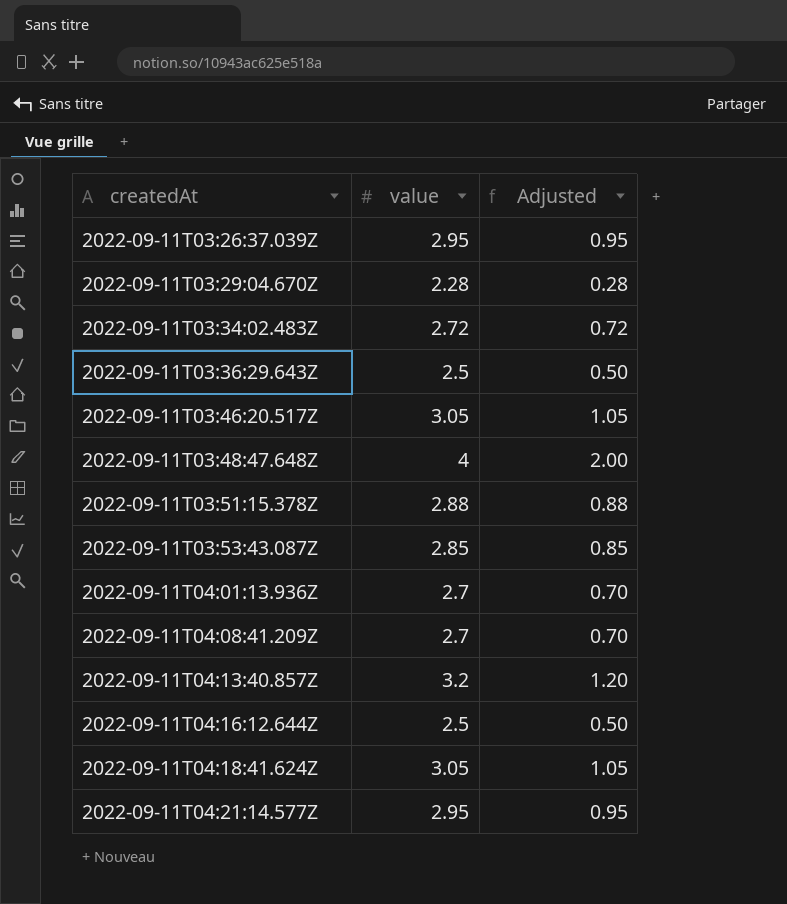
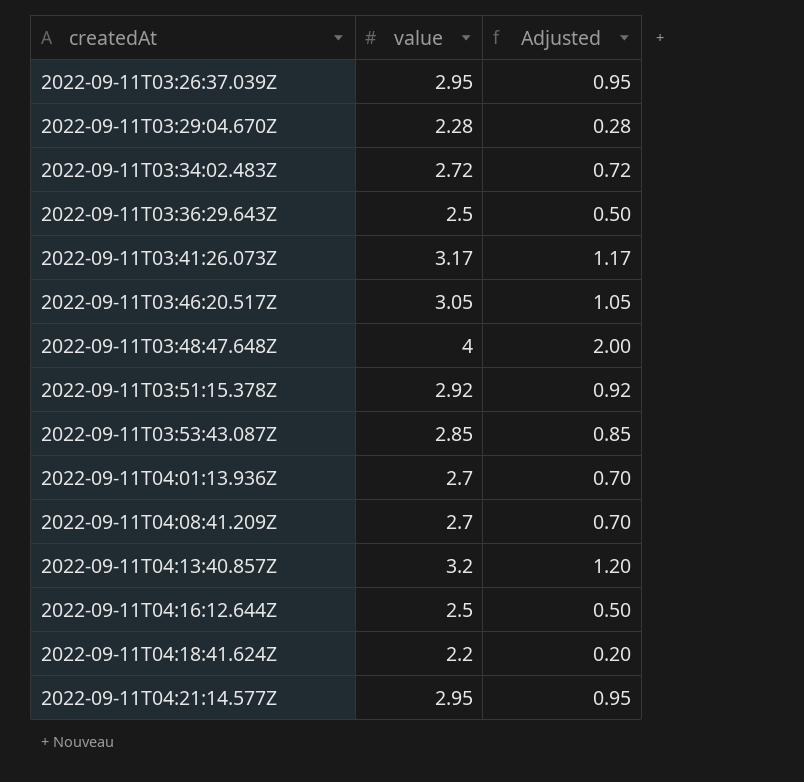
row 2022-09-11T03:41:26.073Z: none -> 3.17 | 1.17
2022-09-11T03:51:15.378Z | value: 2.88 -> 2.92
2022-09-11T03:51:15.378Z | Adjusted: 0.88 -> 0.92
2022-09-11T04:18:41.624Z | value: 3.05 -> 2.2
2022-09-11T04:18:41.624Z | Adjusted: 1.05 -> 0.20

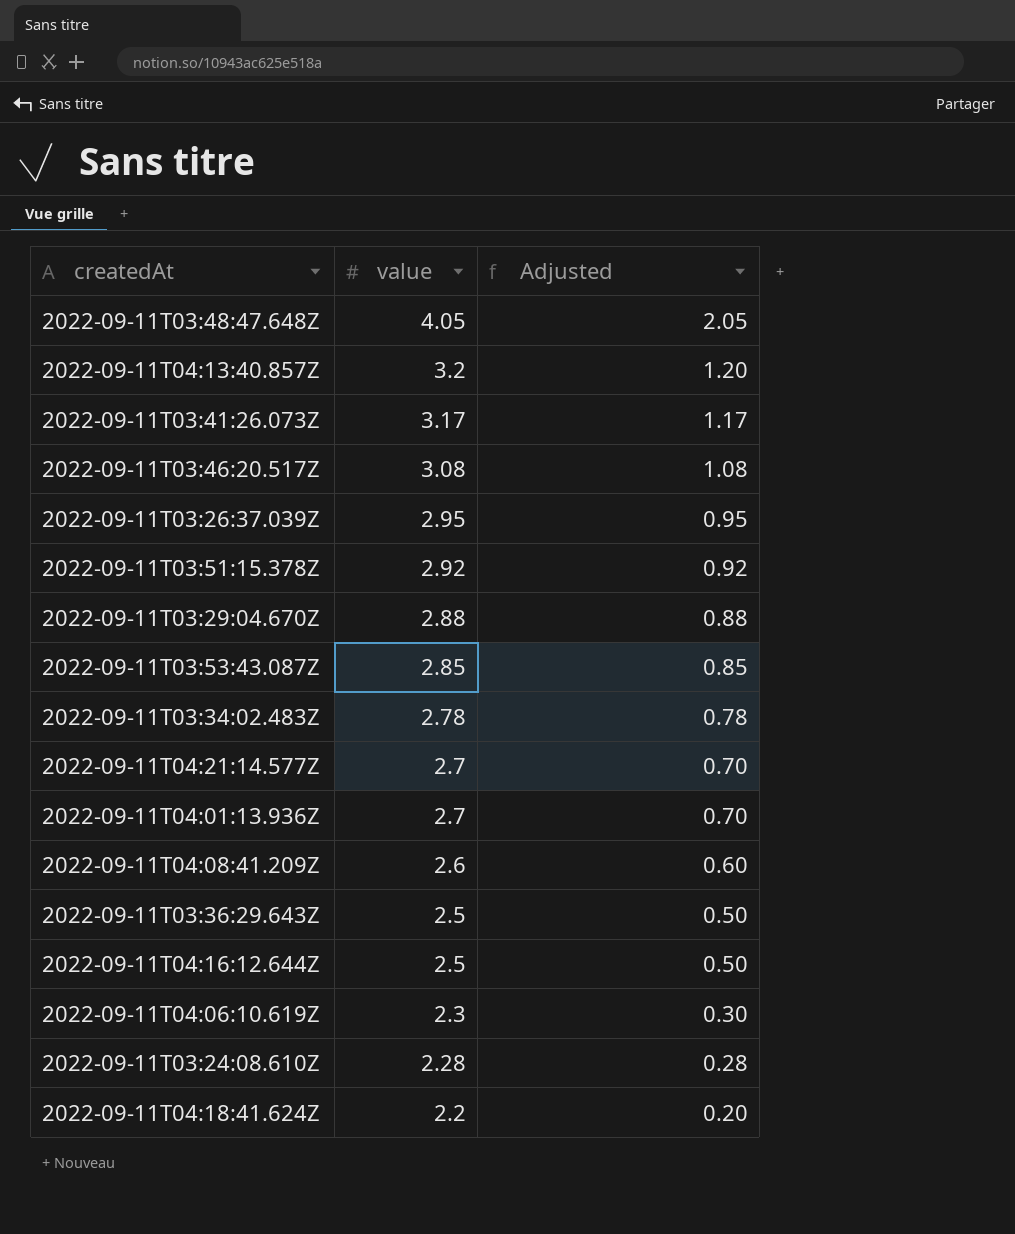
row order: createdAt ascending -> value descending
2022-09-11T03:48:47.648Z | value: 4 -> 4.05
2022-09-11T03:48:47.648Z | Adjusted: 2.00 -> 2.05
2022-09-11T03:46:20.517Z | value: 3.05 -> 3.08
2022-09-11T03:46:20.517Z | Adjusted: 1.05 -> 1.08
2022-09-11T03:29:04.670Z | value: 2.28 -> 2.88
2022-09-11T03:29:04.670Z | Adjusted: 0.28 -> 0.88
2022-09-11T03:34:02.483Z | value: 2.72 -> 2.78
2022-09-11T03:34:02.483Z | Adjusted: 0.72 -> 0.78
2022-09-11T04:21:14.577Z | value: 2.95 -> 2.7
2022-09-11T04:21:14.577Z | Adjusted: 0.95 -> 0.70
2022-09-11T04:08:41.209Z | value: 2.7 -> 2.6
2022-09-11T04:08:41.209Z | Adjusted: 0.70 -> 0.60
row 2022-09-11T04:06:10.619Z: none -> 2.3 | 0.30
row 2022-09-11T03:24:08.610Z: none -> 2.28 | 0.28

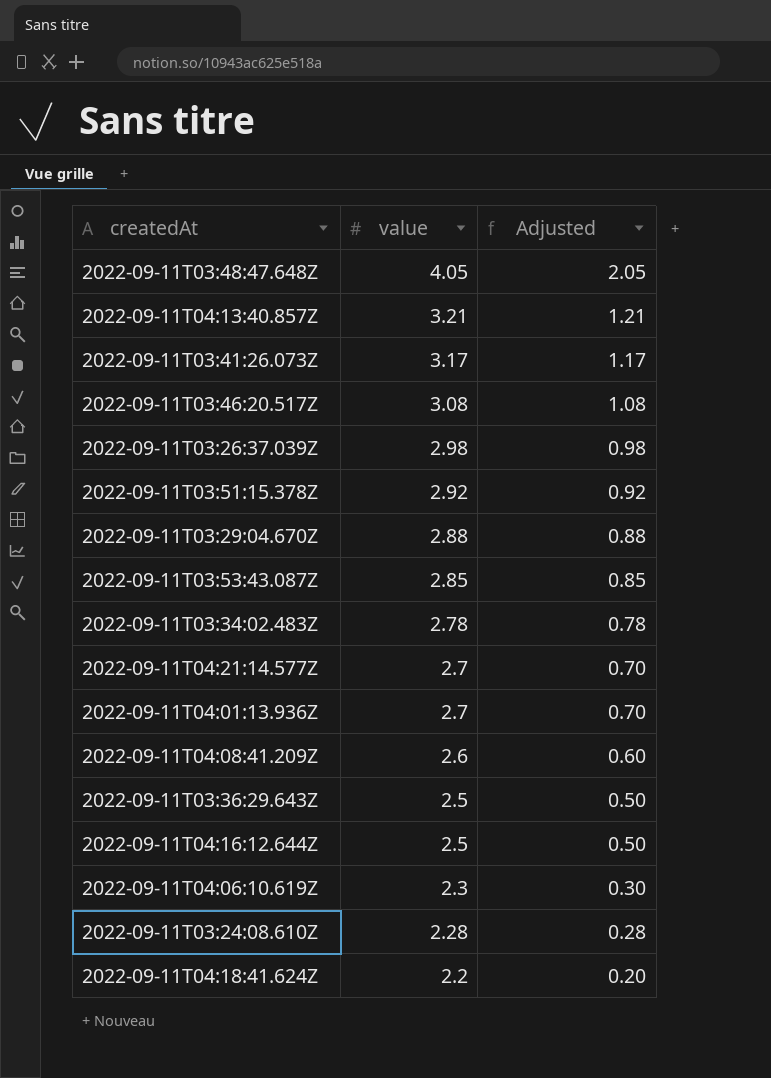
2022-09-11T04:13:40.857Z | value: 3.2 -> 3.21
2022-09-11T04:13:40.857Z | Adjusted: 1.20 -> 1.21
2022-09-11T03:26:37.039Z | value: 2.95 -> 2.98
2022-09-11T03:26:37.039Z | Adjusted: 0.95 -> 0.98

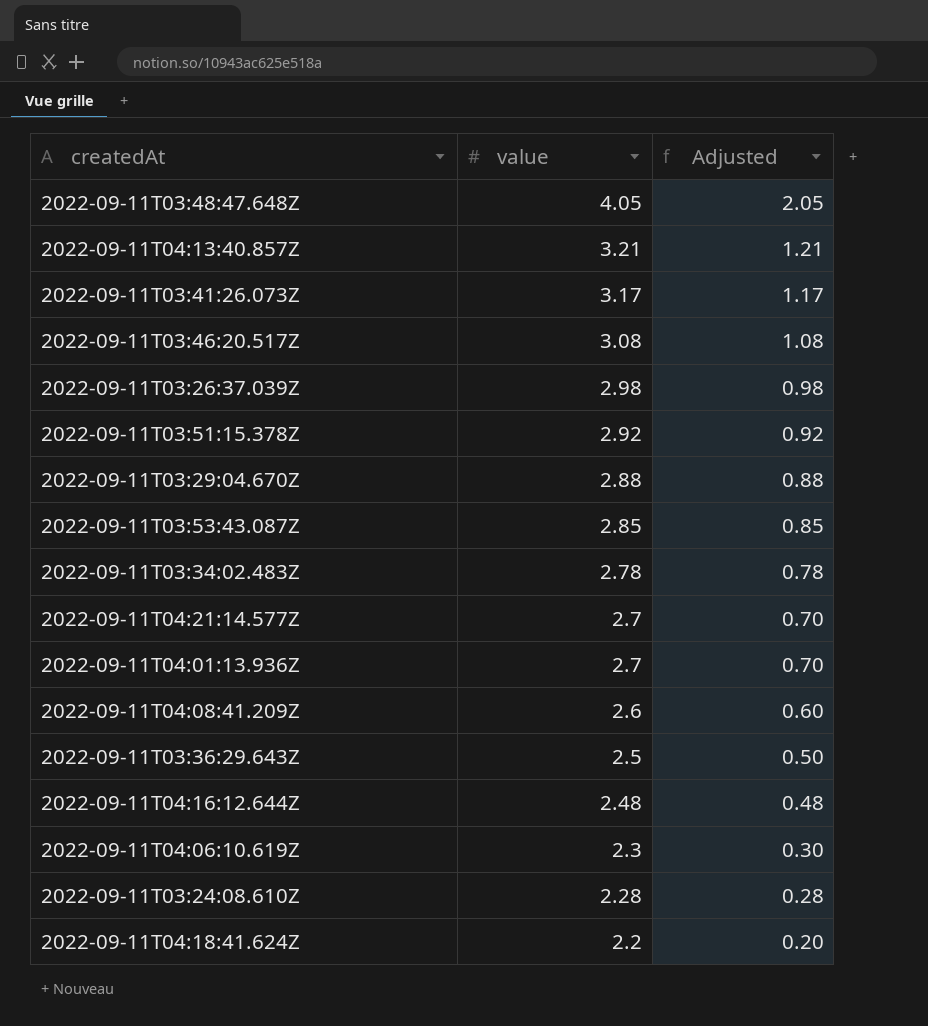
2022-09-11T04:16:12.644Z | value: 2.5 -> 2.48
2022-09-11T04:16:12.644Z | Adjusted: 0.50 -> 0.48

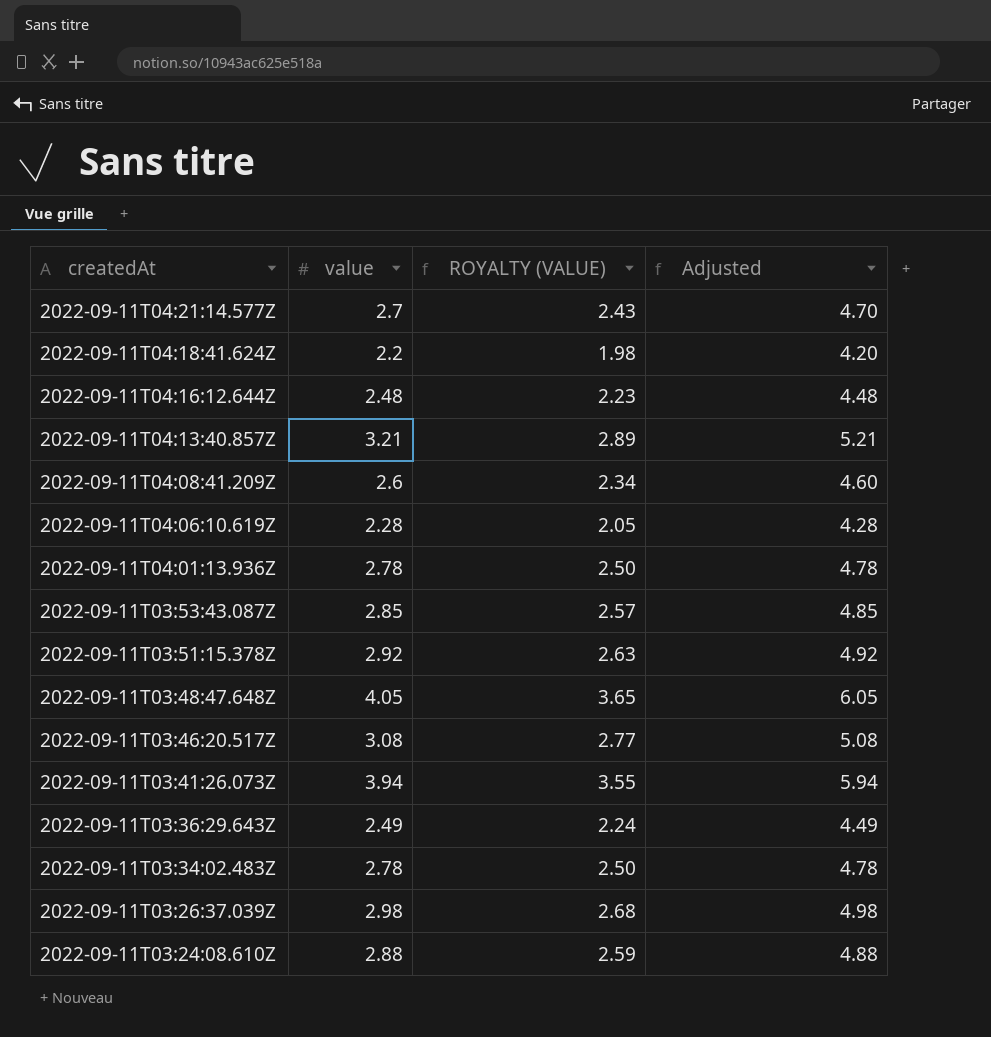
row order: value descending -> createdAt descending
column ROYALTY (VALUE) | formula: none -> [value] * 0.9
column Adjusted | formula: [value] - 2 -> [value] + 2
row 2022-09-11T03:29:04.670Z: 2.88 | 0.88 -> none
2022-09-11T04:06:10.619Z | value: 2.3 -> 2.28
2022-09-11T04:01:13.936Z | value: 2.7 -> 2.78
2022-09-11T03:41:26.073Z | value: 3.17 -> 3.94
2022-09-11T03:36:29.643Z | value: 2.5 -> 2.49
2022-09-11T03:24:08.610Z | value: 2.28 -> 2.88

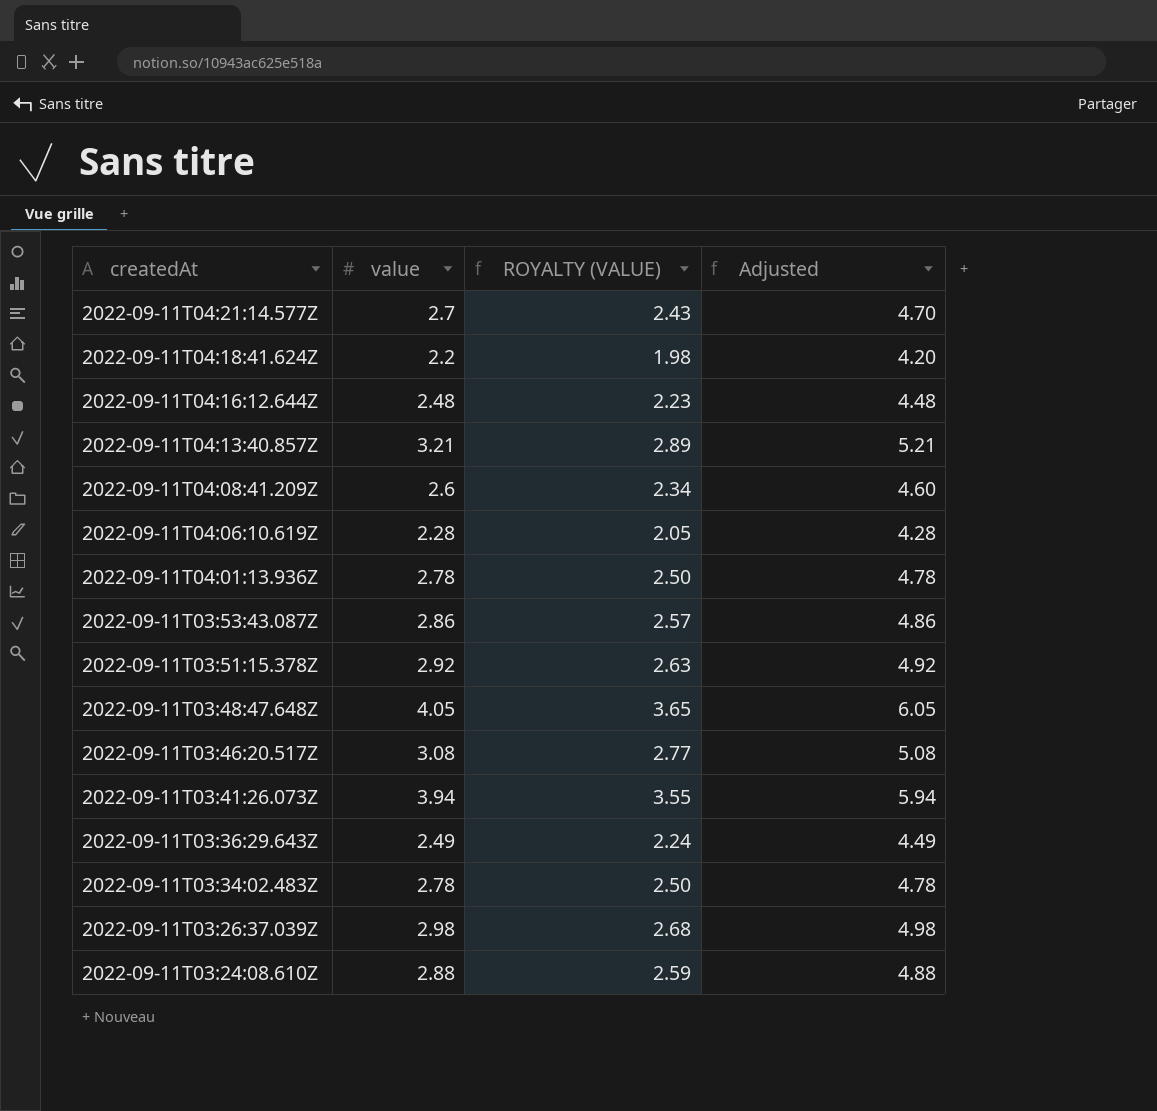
2022-09-11T03:53:43.087Z | value: 2.85 -> 2.86
2022-09-11T03:53:43.087Z | Adjusted: 4.85 -> 4.86

